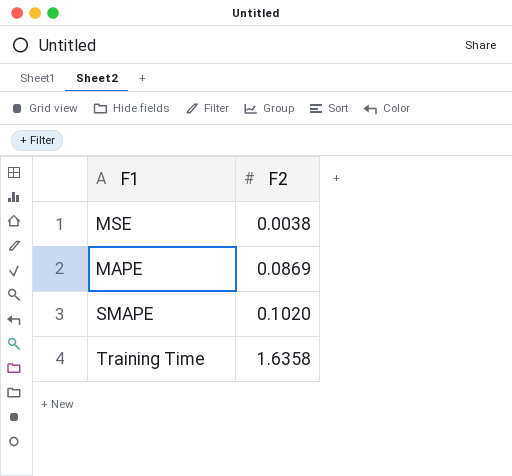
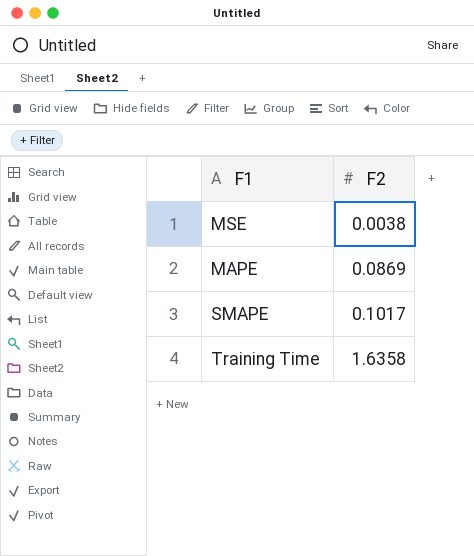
SMAPE | F2: 0.1020 -> 0.1017

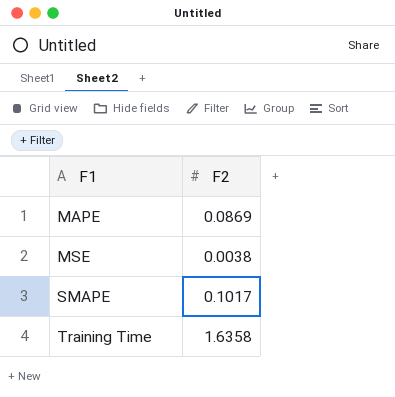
row order: F2 ascending -> F1 ascending

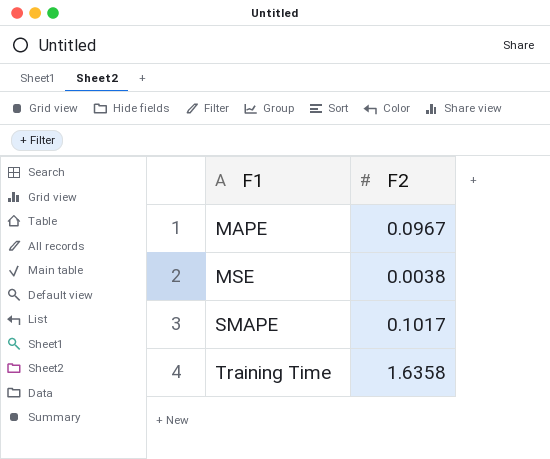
MAPE | F2: 0.0869 -> 0.0967

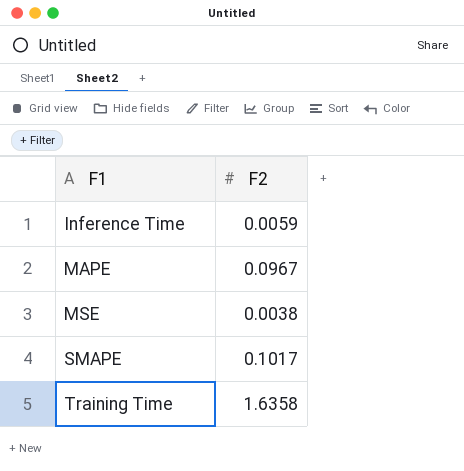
row Inference Time: none -> 0.0059

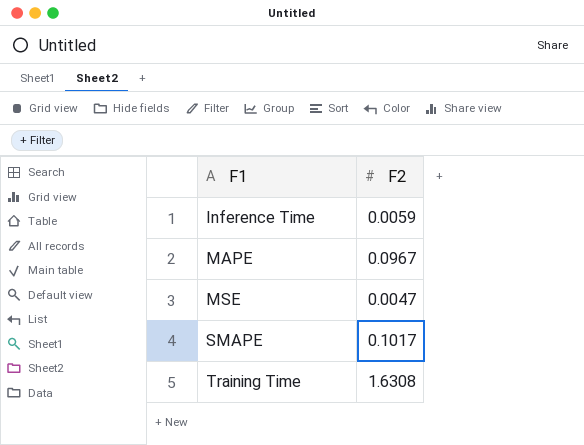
MSE | F2: 0.0038 -> 0.0047
Training Time | F2: 1.6358 -> 1.6308

